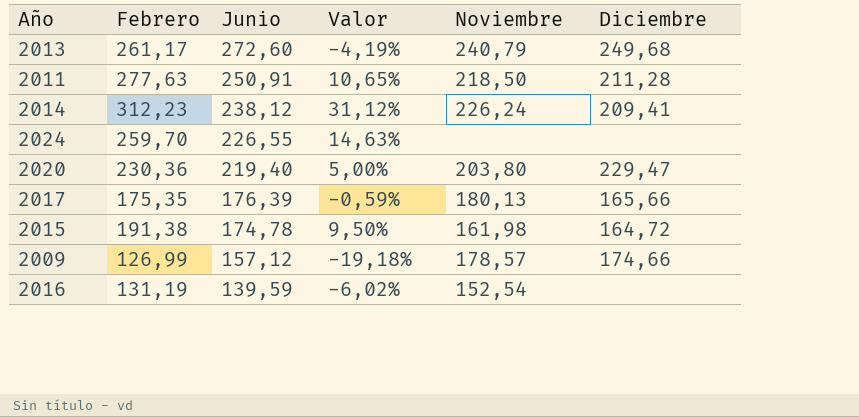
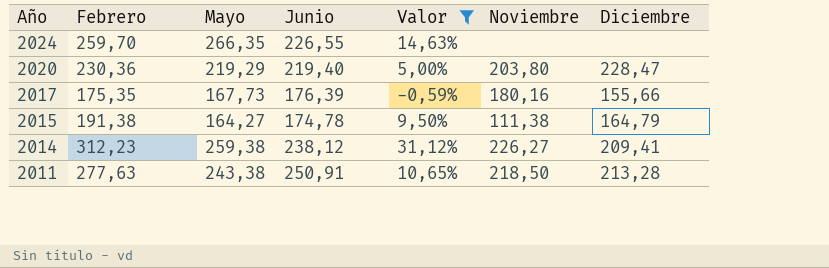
filter: none -> Valor >= -0,59%
row order: Junio descending -> Año descending
column Mayo | position: none -> 3
2020 | Diciembre: 229,47 -> 228,47
2017 | Noviembre: 180,13 -> 180,16
2017 | Diciembre: 165,66 -> 155,66
2015 | Noviembre: 161,98 -> 111,38
2015 | Diciembre: 164,72 -> 164,79
2014 | Noviembre: 226,24 -> 226,27
2011 | Diciembre: 211,28 -> 213,28

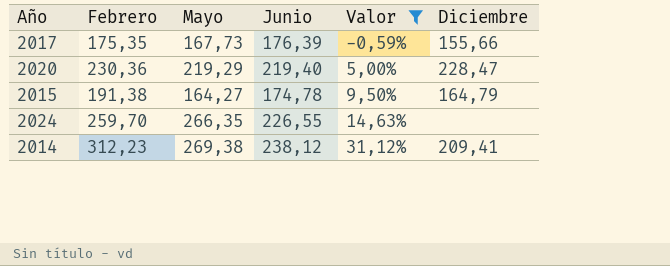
row order: Año descending -> Valor ascending
column Noviembre | position: 6 -> none
row 2011: 277,63 | 243,38 | 250,91 | 10,65% | 218,50 | 213,28 -> none
2014 | Mayo: 259,38 -> 269,38

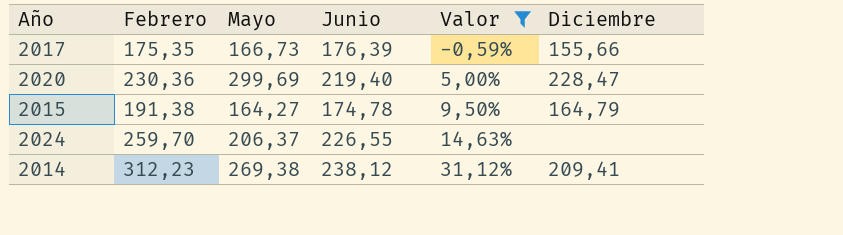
2017 | Mayo: 167,73 -> 166,73
2020 | Mayo: 219,29 -> 299,69
2024 | Mayo: 266,35 -> 206,37

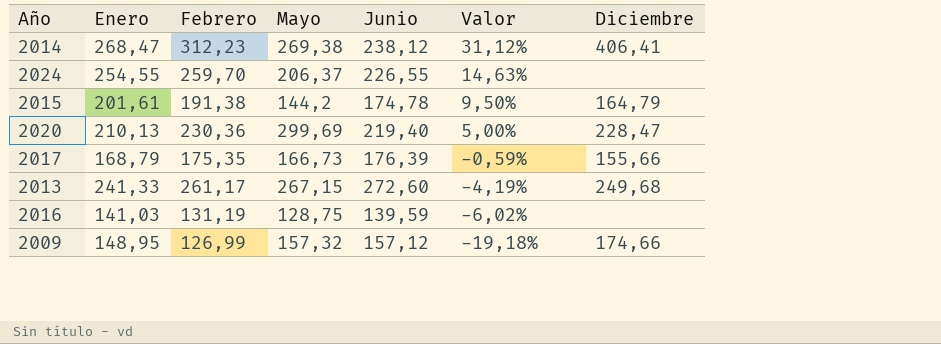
filter: Valor >= -0,59% -> none
row order: Valor ascending -> Valor descending
column Enero | position: none -> 2
2014 | Diciembre: 209,41 -> 406,41
2015 | Mayo: 164,27 -> 144,2

